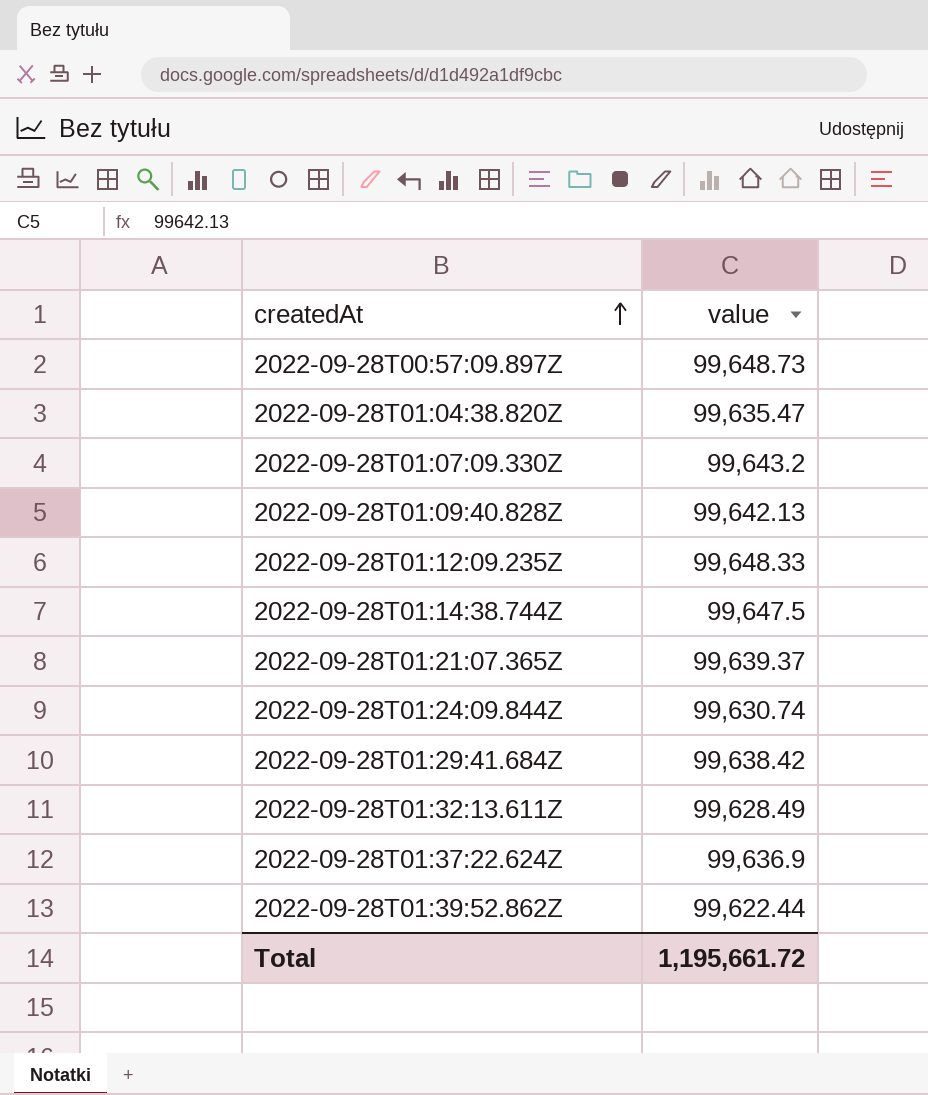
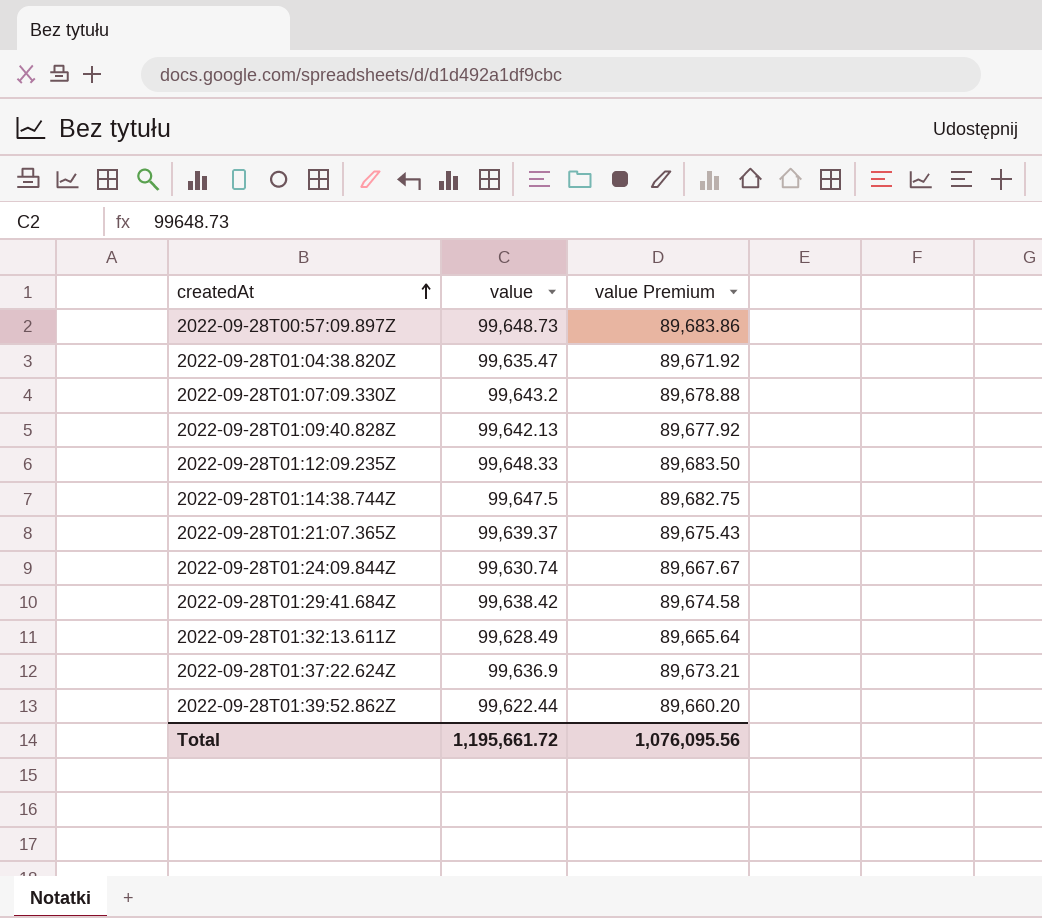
column value Premium | formula: none -> [value] * 0.9

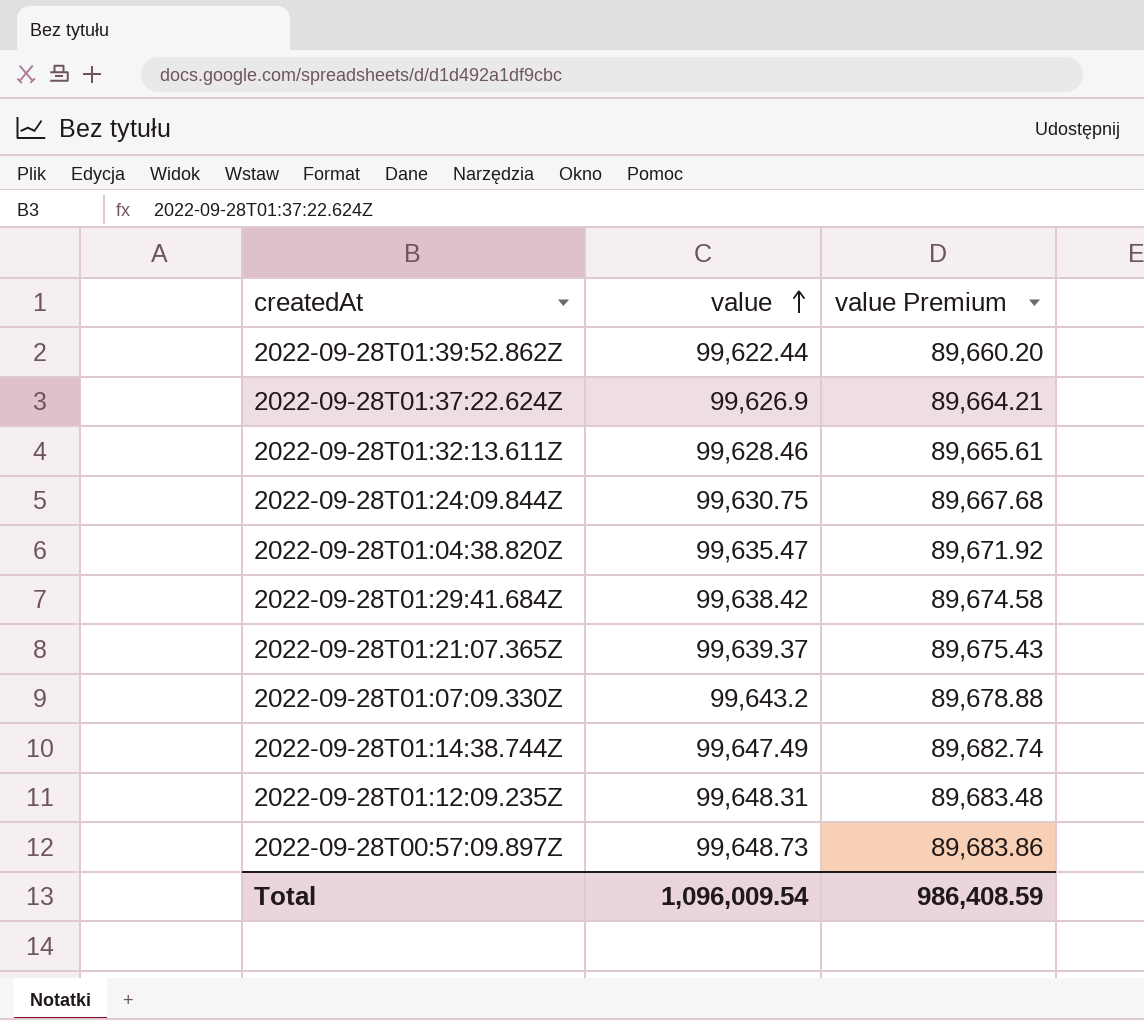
row order: createdAt ascending -> value ascending
row 2022-09-28T01:09:40.828Z: 99,642.13 | 89,677.92 -> none
2022-09-28T01:37:22.624Z | value: 99,636.9 -> 99,626.9
2022-09-28T01:37:22.624Z | value Premium: 89,673.21 -> 89,664.21
2022-09-28T01:32:13.611Z | value: 99,628.49 -> 99,628.46
2022-09-28T01:32:13.611Z | value Premium: 89,665.64 -> 89,665.61
2022-09-28T01:24:09.844Z | value: 99,630.74 -> 99,630.75
2022-09-28T01:24:09.844Z | value Premium: 89,667.67 -> 89,667.68
2022-09-28T01:14:38.744Z | value: 99,647.5 -> 99,647.49
2022-09-28T01:14:38.744Z | value Premium: 89,682.75 -> 89,682.74
2022-09-28T01:12:09.235Z | value: 99,648.33 -> 99,648.31
2022-09-28T01:12:09.235Z | value Premium: 89,683.50 -> 89,683.48
Total | value: 1,195,661.72 -> 1,096,009.54
Total | value Premium: 1,076,095.56 -> 986,408.59

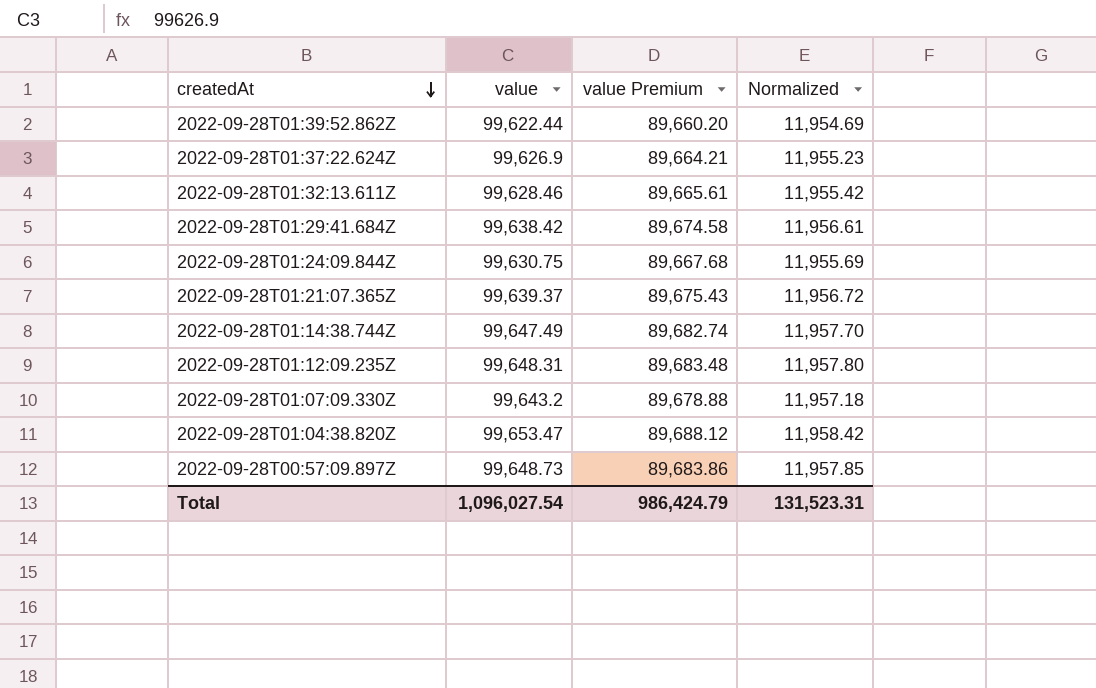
row order: value ascending -> createdAt descending
column Normalized | formula: none -> [value] * 0.12
2022-09-28T01:04:38.820Z | value: 99,635.47 -> 99,653.47
2022-09-28T01:04:38.820Z | value Premium: 89,671.92 -> 89,688.12
Total | value: 1,096,009.54 -> 1,096,027.54
Total | value Premium: 986,408.59 -> 986,424.79

